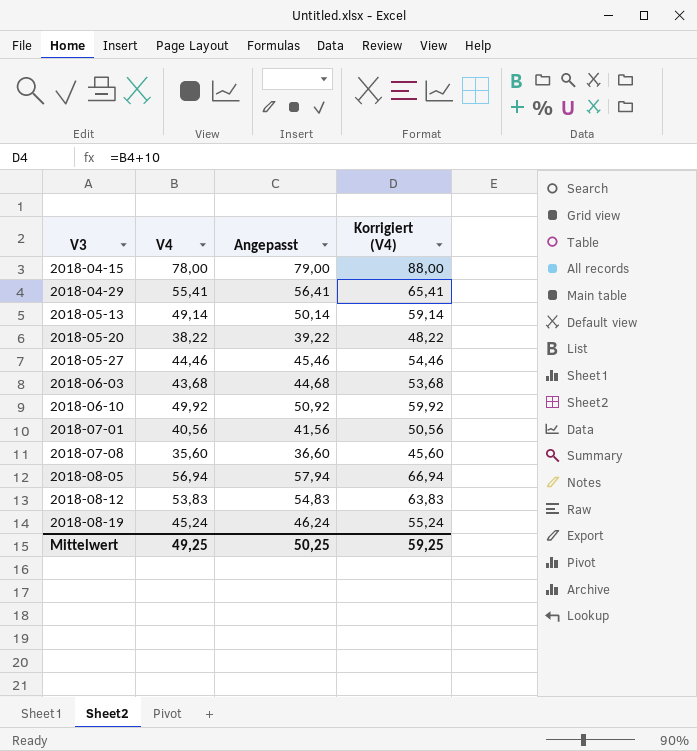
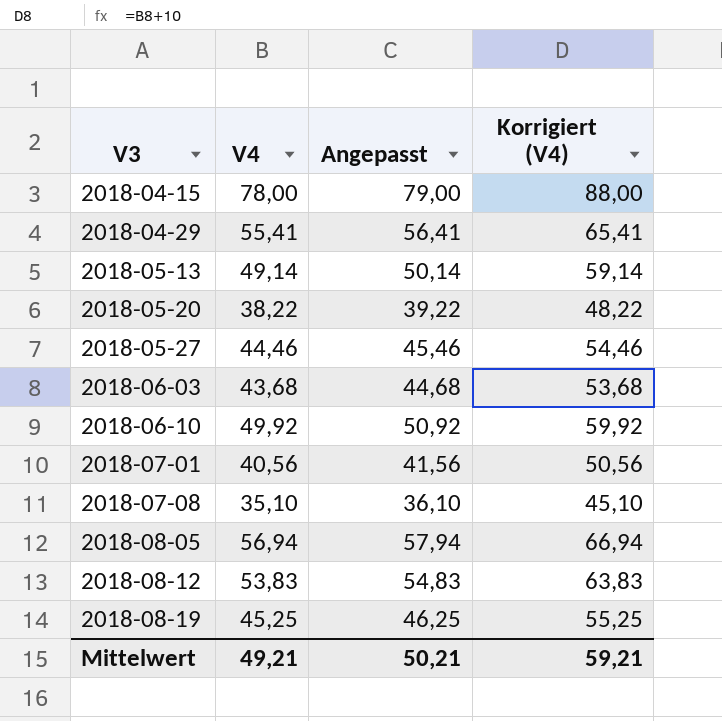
2018-07-08 | V4: 35,60 -> 35,10
2018-07-08 | Angepasst: 36,60 -> 36,10
2018-07-08 | Korrigiert (V4): 45,60 -> 45,10
2018-08-19 | V4: 45,24 -> 45,25
2018-08-19 | Angepasst: 46,24 -> 46,25
2018-08-19 | Korrigiert (V4): 55,24 -> 55,25
Mittelwert | V4: 49,25 -> 49,21
Mittelwert | Angepasst: 50,25 -> 50,21
Mittelwert | Korrigiert (V4): 59,25 -> 59,21

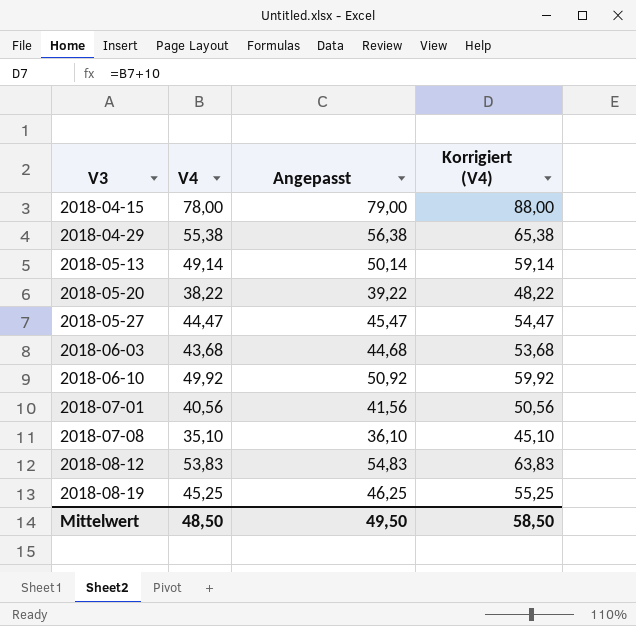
row 2018-08-05: 56,94 | 57,94 | 66,94 -> none
2018-04-29 | V4: 55,41 -> 55,38
2018-04-29 | Angepasst: 56,41 -> 56,38
2018-04-29 | Korrigiert (V4): 65,41 -> 65,38
2018-05-27 | V4: 44,46 -> 44,47
2018-05-27 | Angepasst: 45,46 -> 45,47
2018-05-27 | Korrigiert (V4): 54,46 -> 54,47
Mittelwert | V4: 49,21 -> 48,50
Mittelwert | Angepasst: 50,21 -> 49,50
Mittelwert | Korrigiert (V4): 59,21 -> 58,50

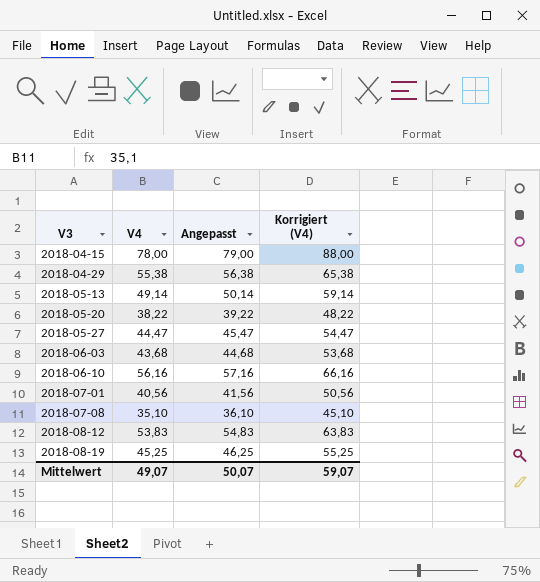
2018-06-10 | V4: 49,92 -> 56,16
2018-06-10 | Angepasst: 50,92 -> 57,16
2018-06-10 | Korrigiert (V4): 59,92 -> 66,16
Mittelwert | V4: 48,50 -> 49,07
Mittelwert | Angepasst: 49,50 -> 50,07
Mittelwert | Korrigiert (V4): 58,50 -> 59,07

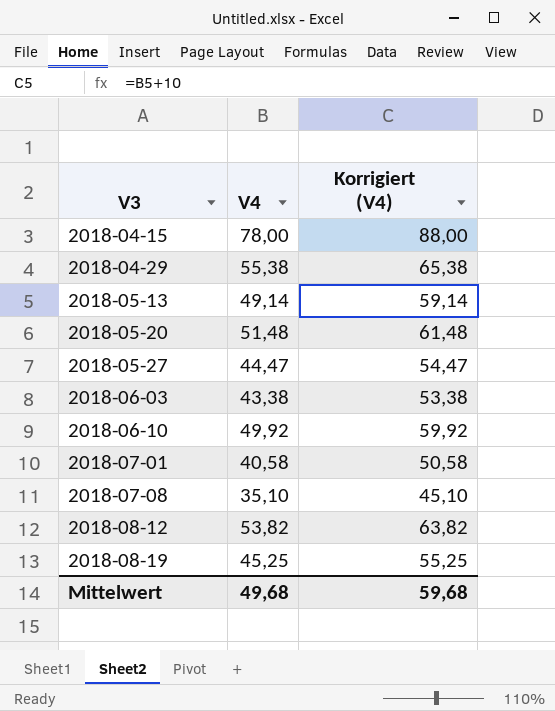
column Angepasst | formula: [V4] + 1 -> none
2018-05-20 | V4: 38,22 -> 51,48
2018-05-20 | Korrigiert (V4): 48,22 -> 61,48
2018-06-03 | V4: 43,68 -> 43,38
2018-06-03 | Korrigiert (V4): 53,68 -> 53,38
2018-06-10 | V4: 56,16 -> 49,92
2018-06-10 | Korrigiert (V4): 66,16 -> 59,92
2018-07-01 | V4: 40,56 -> 40,58
2018-07-01 | Korrigiert (V4): 50,56 -> 50,58
2018-08-12 | V4: 53,83 -> 53,82
2018-08-12 | Korrigiert (V4): 63,83 -> 63,82
Mittelwert | V4: 49,07 -> 49,68
Mittelwert | Korrigiert (V4): 59,07 -> 59,68

